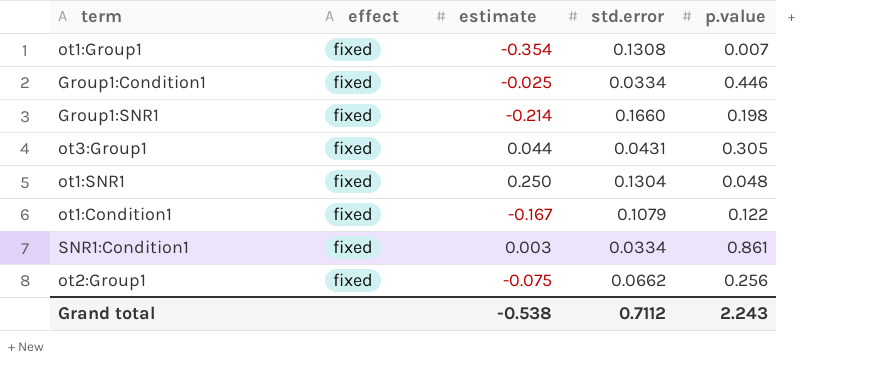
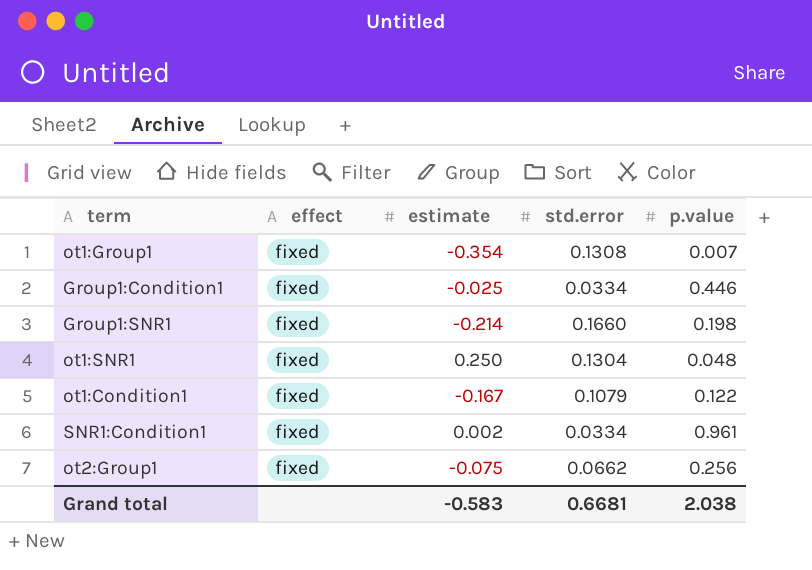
row ot3:Group1: fixed | 0.044 | 0.0431 | 0.305 -> none
SNR1:Condition1 | estimate: 0.003 -> 0.002
SNR1:Condition1 | p.value: 0.861 -> 0.961
Grand total | estimate: -0.538 -> -0.583
Grand total | std.error: 0.7112 -> 0.6681
Grand total | p.value: 2.243 -> 2.038

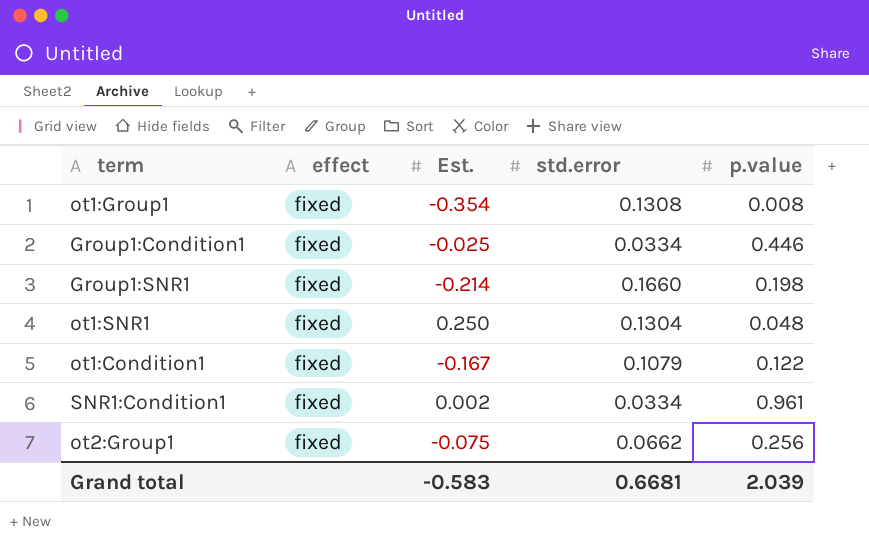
column name: estimate -> Est.
ot1:Group1 | p.value: 0.007 -> 0.008
Grand total | p.value: 2.038 -> 2.039

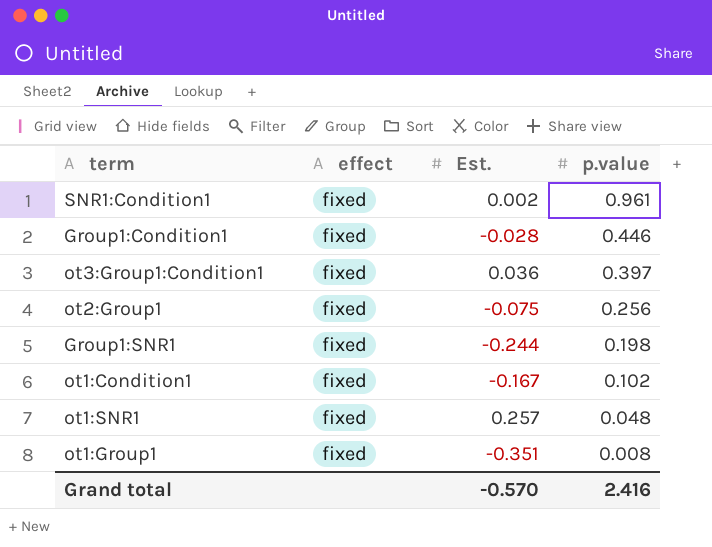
row order: none -> p.value descending
column std.error | position: 4 -> none
Group1:Condition1 | Est.: -0.025 -> -0.028
row ot3:Group1:Condition1: none -> fixed | 0.036 | 0.397
Group1:SNR1 | Est.: -0.214 -> -0.244
ot1:Condition1 | p.value: 0.122 -> 0.102
ot1:SNR1 | Est.: 0.250 -> 0.257
ot1:Group1 | Est.: -0.354 -> -0.351
Grand total | Est.: -0.583 -> -0.570
Grand total | p.value: 2.039 -> 2.416

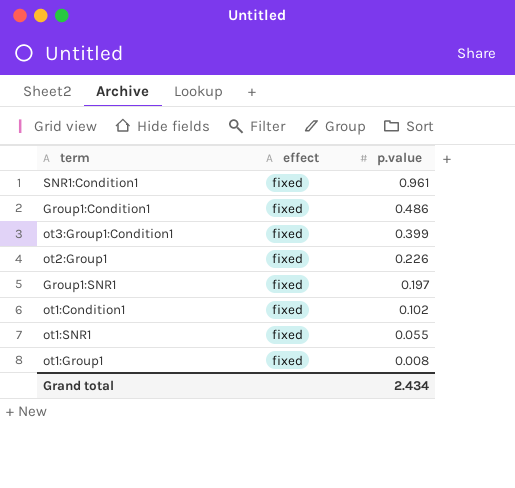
column Est. | position: 3 -> none
Group1:Condition1 | p.value: 0.446 -> 0.486
ot3:Group1:Condition1 | p.value: 0.397 -> 0.399
ot2:Group1 | p.value: 0.256 -> 0.226
Group1:SNR1 | p.value: 0.198 -> 0.197
ot1:SNR1 | p.value: 0.048 -> 0.055
Grand total | p.value: 2.416 -> 2.434

